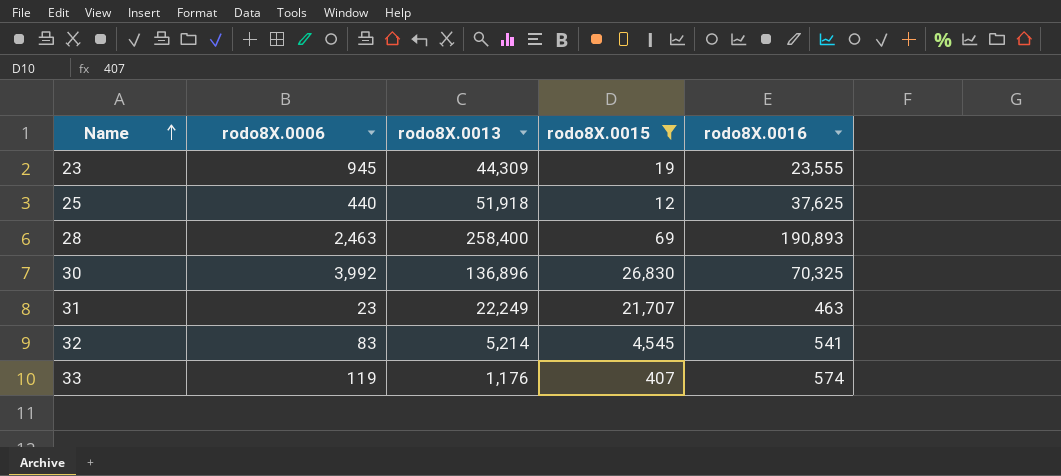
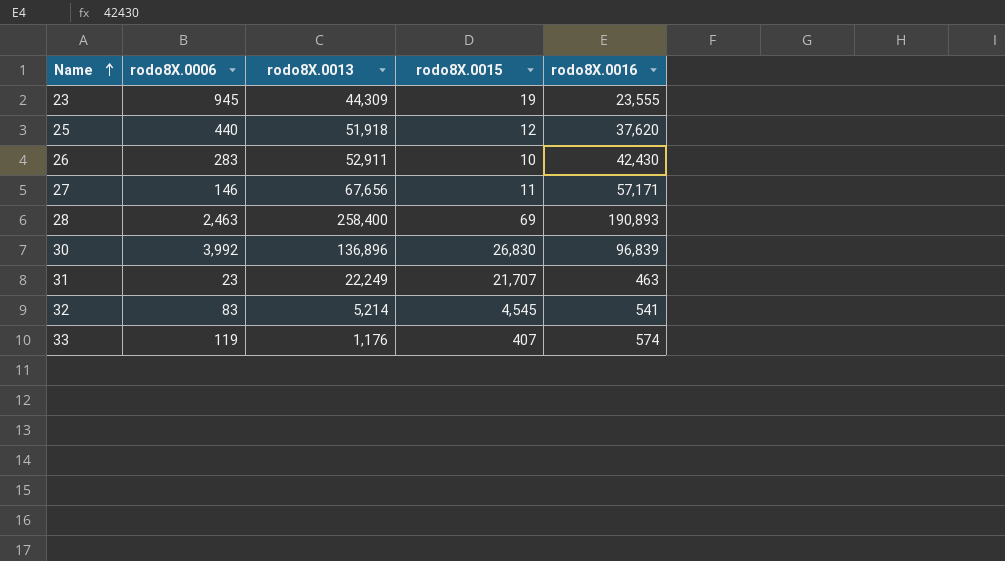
filter: rodo8X.0015 >= 12 -> none
25 | rodo8X.0016: 37,625 -> 37,620
30 | rodo8X.0016: 70,325 -> 96,839

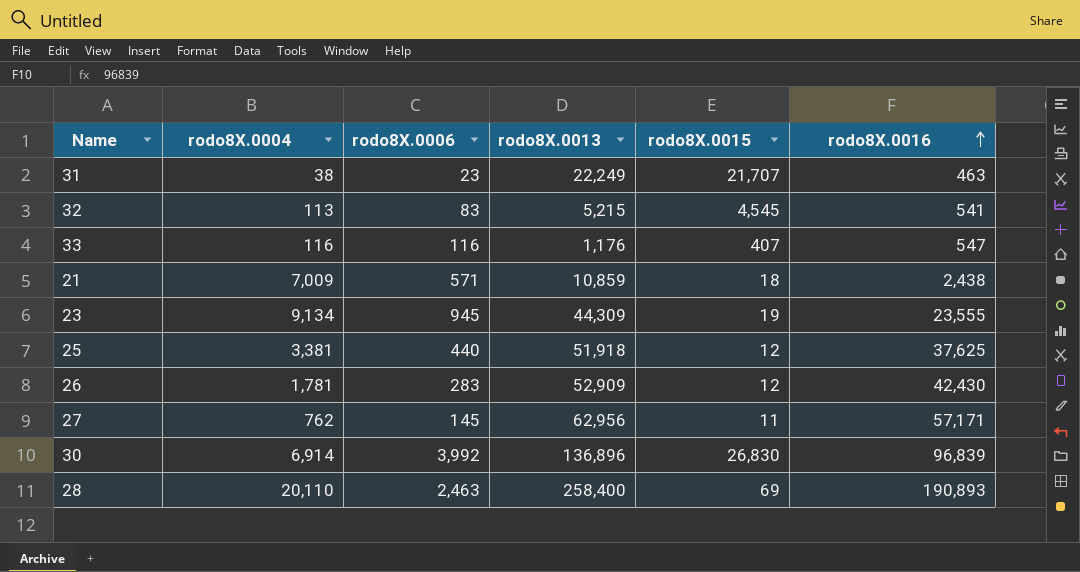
row order: Name ascending -> rodo8X.0016 ascending
column rodo8X.0004 | position: none -> 2
32 | rodo8X.0013: 5,214 -> 5,215
33 | rodo8X.0006: 119 -> 116
33 | rodo8X.0016: 574 -> 547
row 21: none -> 7,009 | 571 | 10,859 | 18 | 2,438
25 | rodo8X.0016: 37,620 -> 37,625
26 | rodo8X.0013: 52,911 -> 52,909
26 | rodo8X.0015: 10 -> 12
27 | rodo8X.0006: 146 -> 145
27 | rodo8X.0013: 67,656 -> 62,956

